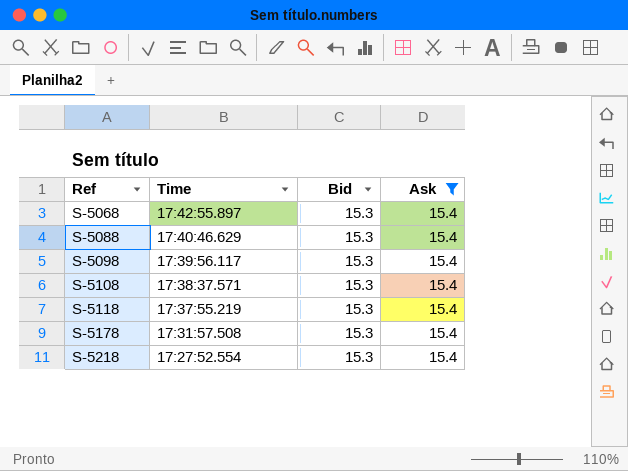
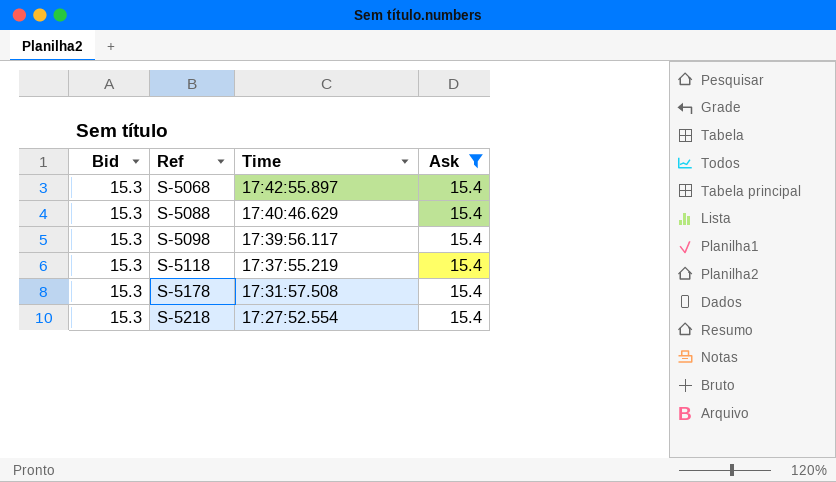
column Bid | position: 3 -> 1
row S-5108: 17:38:37.571 | 15.3 | 15.4 -> none

